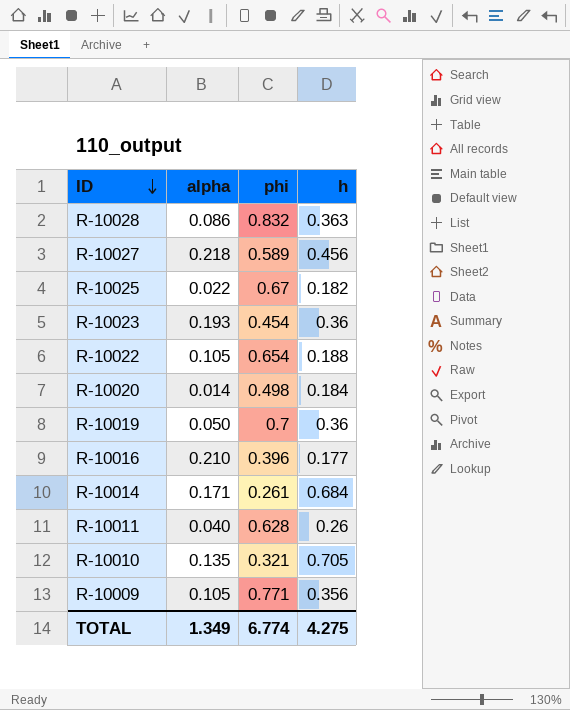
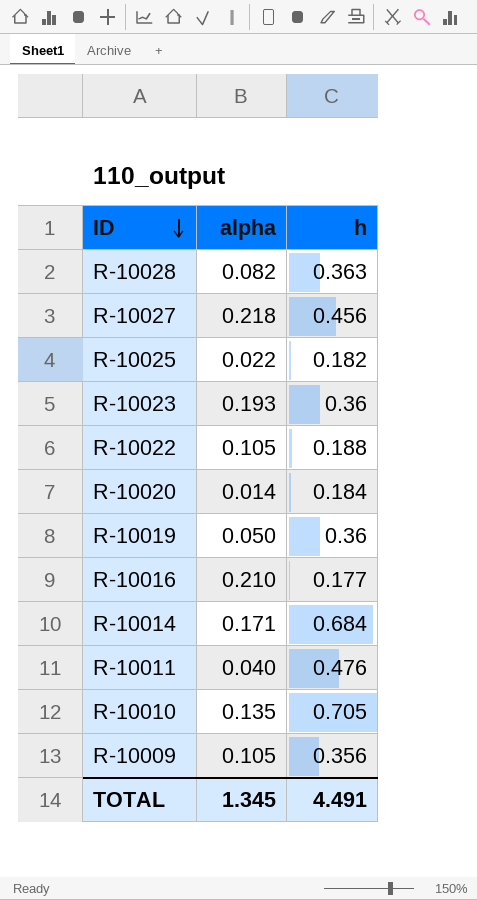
column phi | position: 3 -> none
R-10028 | alpha: 0.086 -> 0.082
R-10011 | h: 0.26 -> 0.476
TOTAL | alpha: 1.349 -> 1.345
TOTAL | h: 4.275 -> 4.491

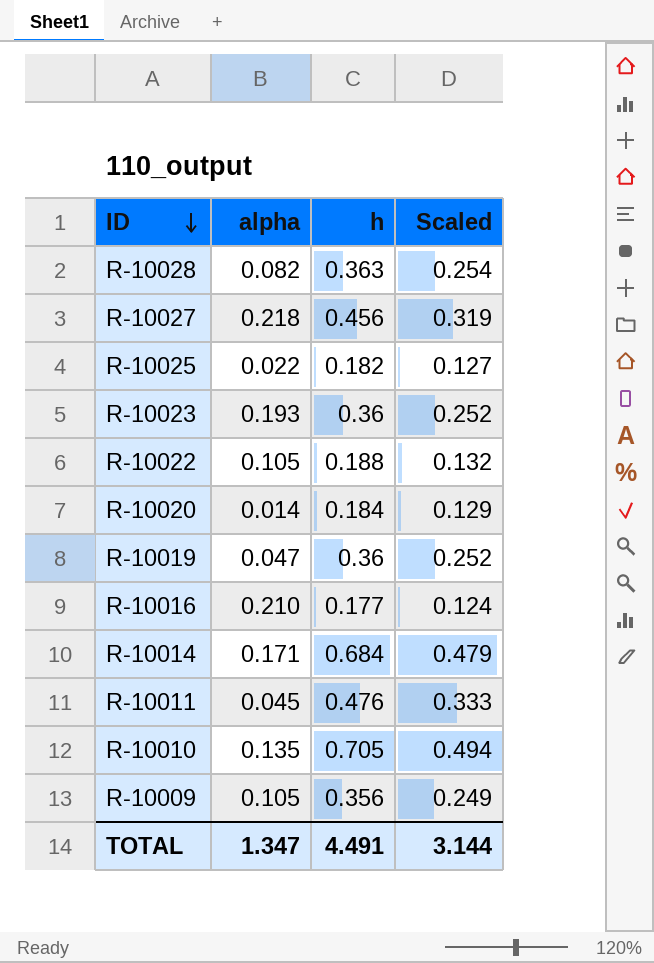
column Scaled | formula: none -> [h] * 0.7
R-10019 | alpha: 0.050 -> 0.047
R-10011 | alpha: 0.040 -> 0.045
TOTAL | alpha: 1.345 -> 1.347

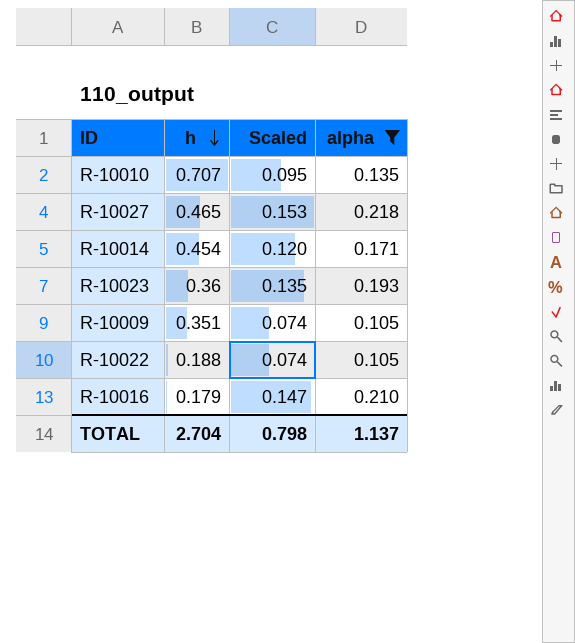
filter: none -> alpha >= 0.105
row order: ID descending -> h descending
column Scaled | formula: [h] * 0.7 -> [alpha] * 0.7
column alpha | position: 2 -> 4
R-10010 | h: 0.705 -> 0.707
R-10027 | h: 0.456 -> 0.465
R-10014 | h: 0.684 -> 0.454
R-10009 | h: 0.356 -> 0.351
R-10016 | h: 0.177 -> 0.179
TOTAL | h: 4.491 -> 2.704
TOTAL | Scaled: 3.144 -> 0.798
TOTAL | alpha: 1.347 -> 1.137

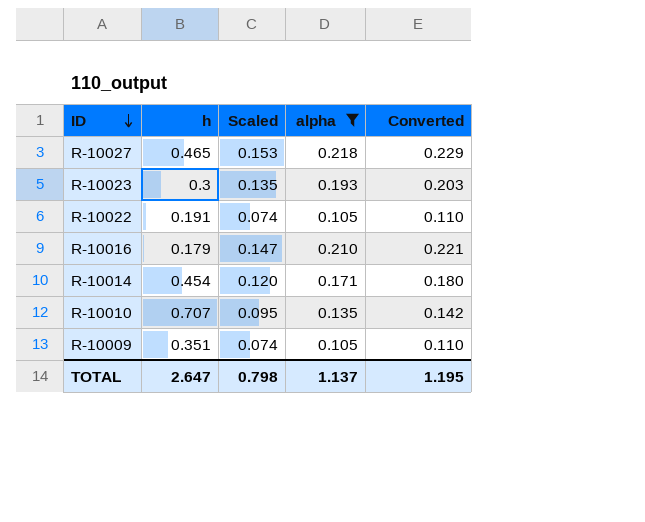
row order: h descending -> ID descending
column Converted | formula: none -> [alpha] * 1.05
R-10023 | h: 0.36 -> 0.3
R-10022 | h: 0.188 -> 0.191
TOTAL | h: 2.704 -> 2.647

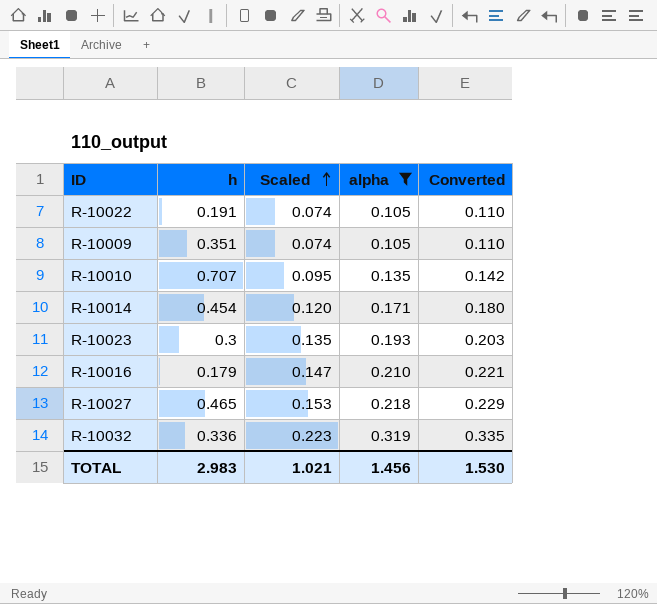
row order: ID descending -> Scaled ascending
row R-10032: none -> 0.336 | 0.223 | 0.319 | 0.335
TOTAL | h: 2.647 -> 2.983
TOTAL | Scaled: 0.798 -> 1.021
TOTAL | alpha: 1.137 -> 1.456
TOTAL | Converted: 1.195 -> 1.530

